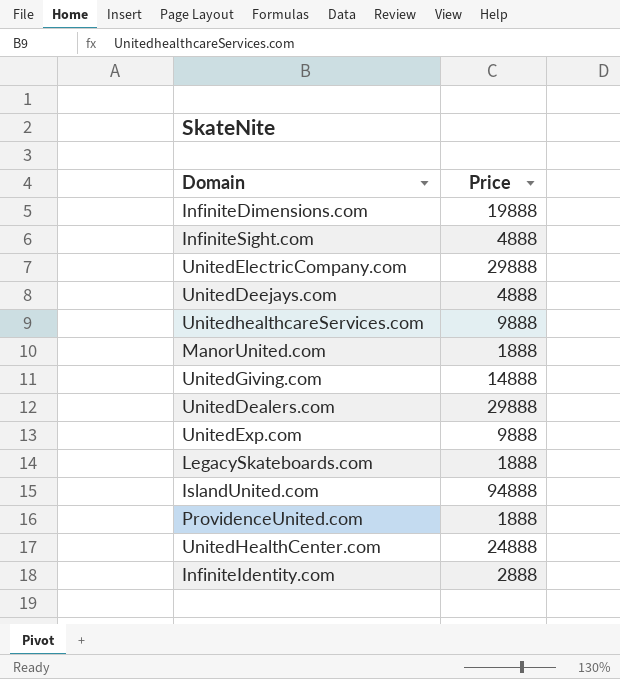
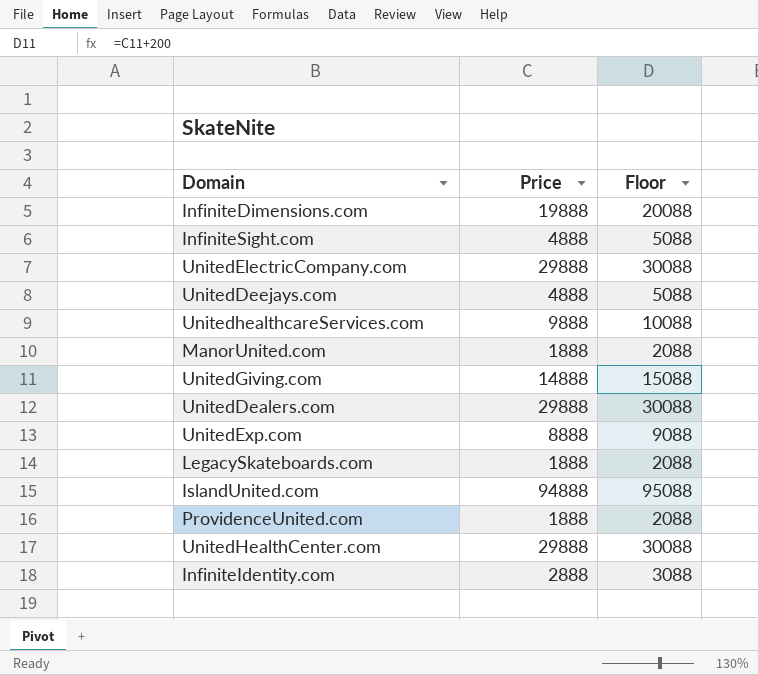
column Floor | formula: none -> [Price] + 200
UnitedExp.com | Price: 9888 -> 8888
UnitedHealthCenter.com | Price: 24888 -> 29888

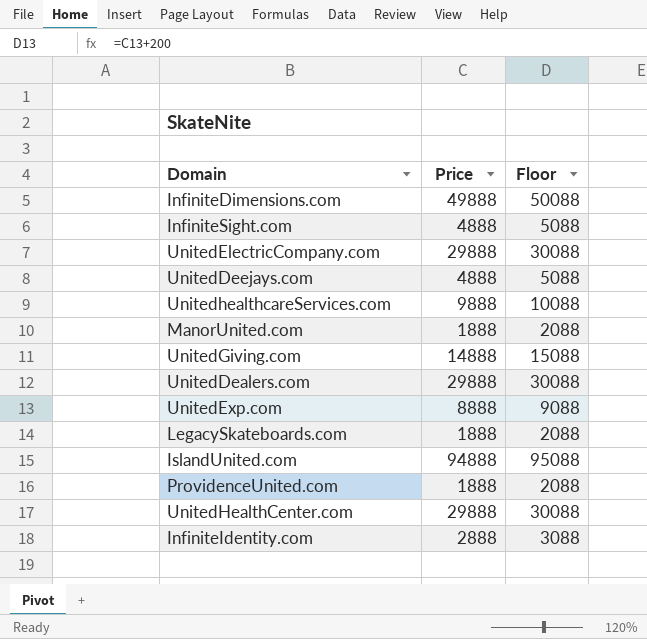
InfiniteDimensions.com | Price: 19888 -> 49888
InfiniteDimensions.com | Floor: 20088 -> 50088

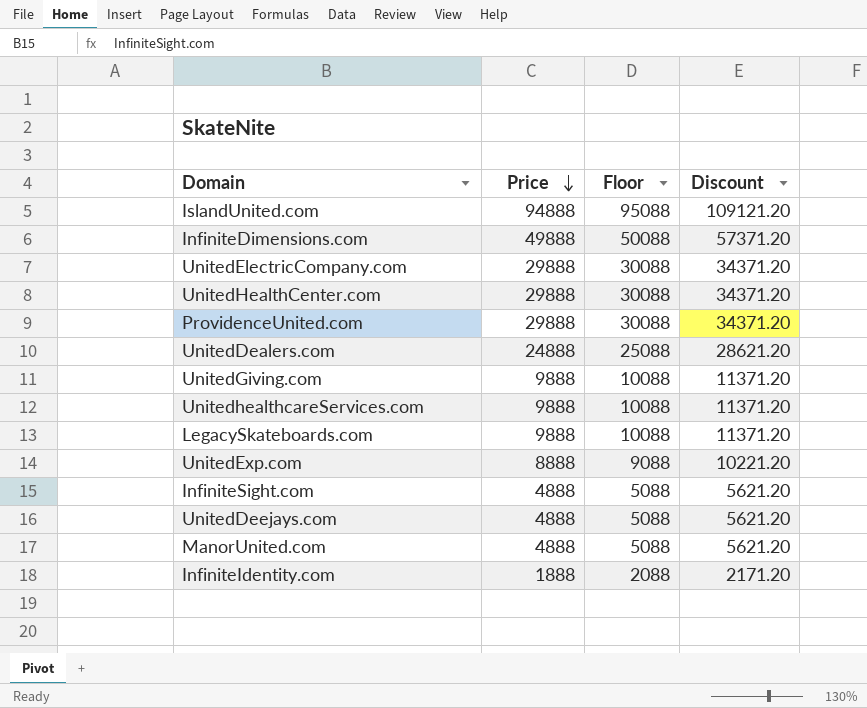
row order: none -> Price descending
column Discount | formula: none -> [Price] * 1.15
ProvidenceUnited.com | Price: 1888 -> 29888
ProvidenceUnited.com | Floor: 2088 -> 30088
UnitedDealers.com | Price: 29888 -> 24888
UnitedDealers.com | Floor: 30088 -> 25088
UnitedGiving.com | Price: 14888 -> 9888
UnitedGiving.com | Floor: 15088 -> 10088
LegacySkateboards.com | Price: 1888 -> 9888
LegacySkateboards.com | Floor: 2088 -> 10088
ManorUnited.com | Price: 1888 -> 4888
ManorUnited.com | Floor: 2088 -> 5088
InfiniteIdentity.com | Price: 2888 -> 1888
InfiniteIdentity.com | Floor: 3088 -> 2088

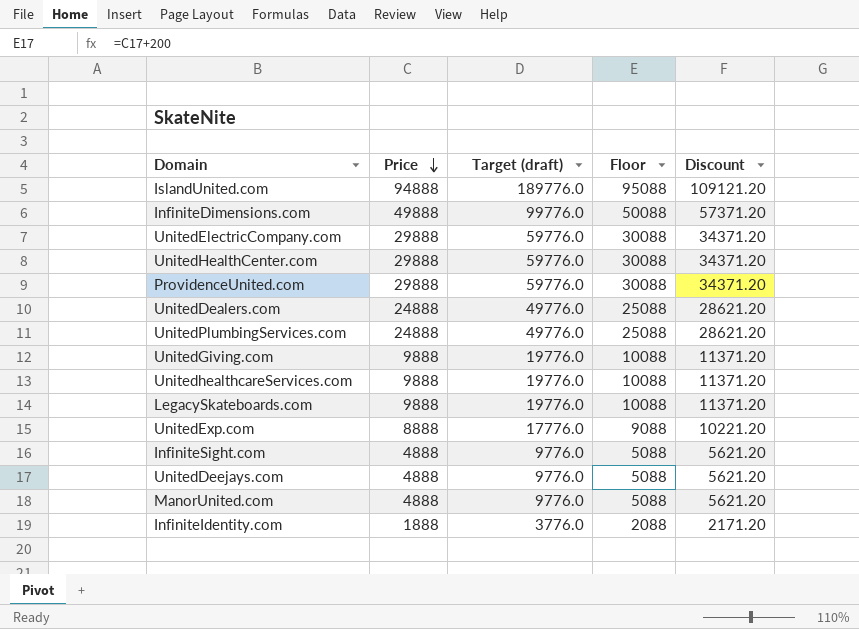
column Target (draft) | formula: none -> [Price] * 2
row UnitedPlumbingServices.com: none -> 24888 | 49776.0 | 25088 | 28621.20

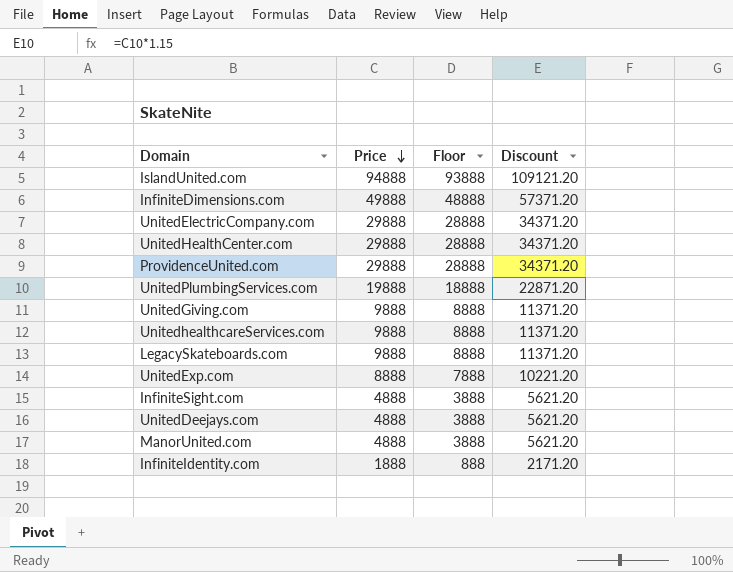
column Target (draft) | formula: [Price] * 2 -> none
column Floor | formula: [Price] + 200 -> [Price] - 1000
row UnitedDealers.com: 24888 | 49776.0 | 25088 | 28621.20 -> none
UnitedPlumbingServices.com | Price: 24888 -> 19888
UnitedPlumbingServices.com | Discount: 28621.20 -> 22871.20

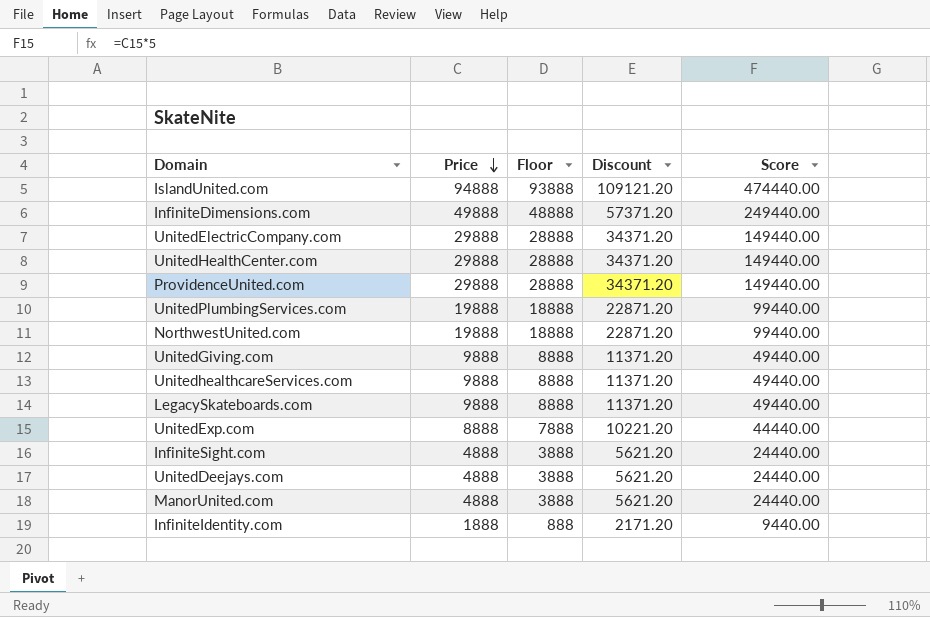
column Score | formula: none -> [Price] * 5
row NorthwestUnited.com: none -> 19888 | 18888 | 22871.20 | 99440.00

